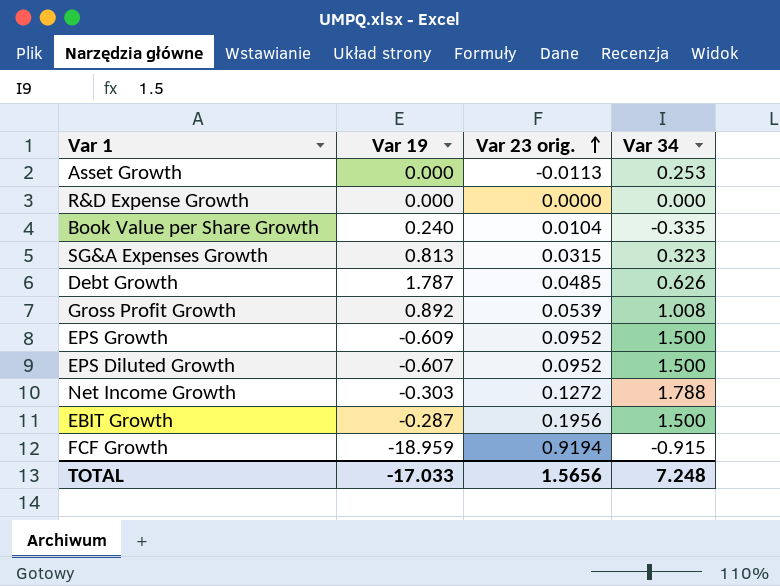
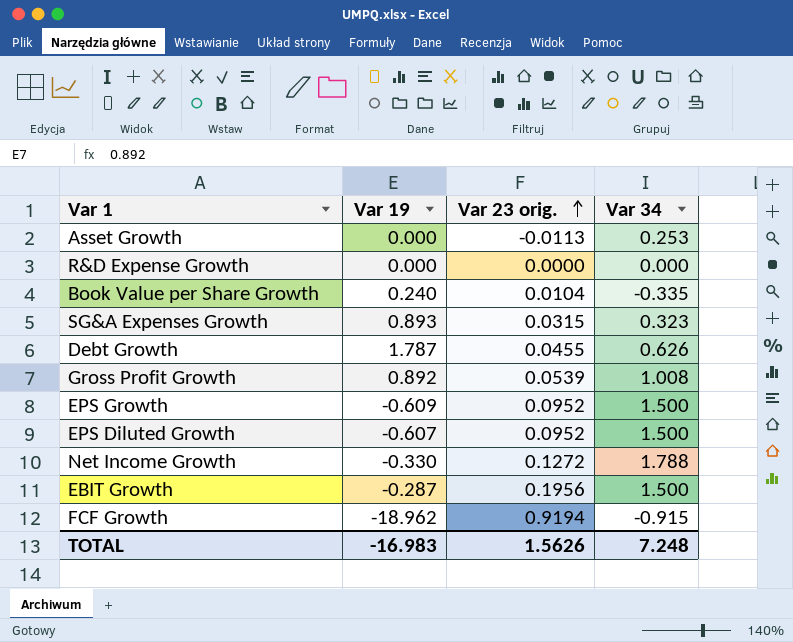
SG&A Expenses Growth | Var 19: 0.813 -> 0.893
Debt Growth | Var 23 orig.: 0.0485 -> 0.0455
Net Income Growth | Var 19: -0.303 -> -0.330
FCF Growth | Var 19: -18.959 -> -18.962
TOTAL | Var 19: -17.033 -> -16.983
TOTAL | Var 23 orig.: 1.5656 -> 1.5626

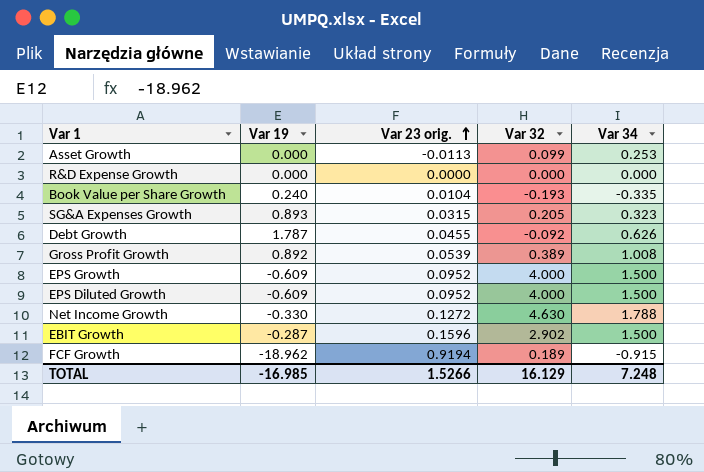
column Var 32 | position: none -> 4
EPS Diluted Growth | Var 19: -0.607 -> -0.609
EBIT Growth | Var 23 orig.: 0.1956 -> 0.1596
TOTAL | Var 19: -16.983 -> -16.985
TOTAL | Var 23 orig.: 1.5626 -> 1.5266

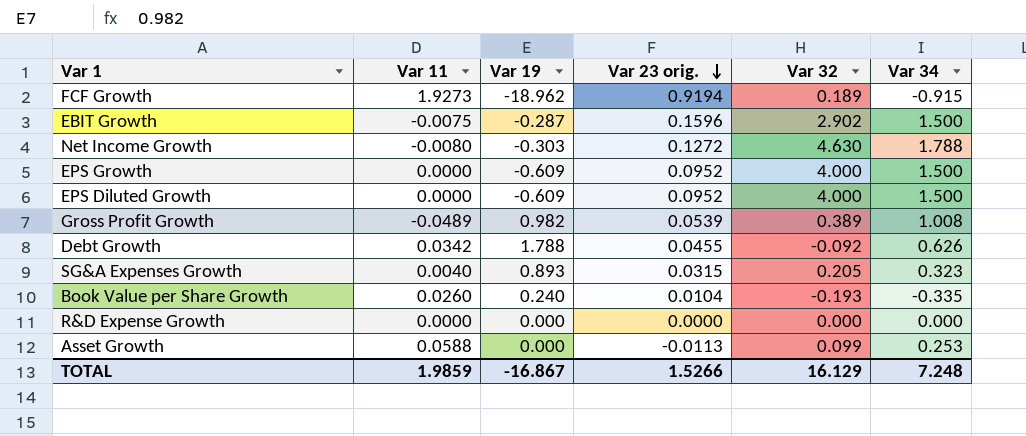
row order: Var 23 orig. ascending -> Var 23 orig. descending
column Var 11 | position: none -> 2
Net Income Growth | Var 19: -0.330 -> -0.303
Gross Profit Growth | Var 19: 0.892 -> 0.982
Debt Growth | Var 19: 1.787 -> 1.788
TOTAL | Var 19: -16.985 -> -16.867

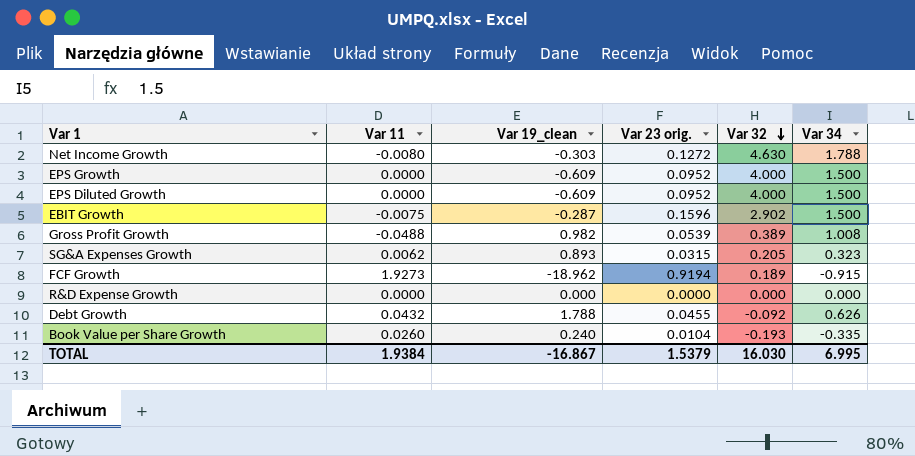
row order: Var 23 orig. descending -> Var 32 descending
column name: Var 19 -> Var 19_clean
row Asset Growth: 0.0588 | 0.000 | -0.0113 | 0.099 | 0.253 -> none
Gross Profit Growth | Var 11: -0.0489 -> -0.0488
SG&A Expenses Growth | Var 11: 0.0040 -> 0.0062
Debt Growth | Var 11: 0.0342 -> 0.0432
TOTAL | Var 11: 1.9859 -> 1.9384
TOTAL | Var 23 orig.: 1.5266 -> 1.5379
TOTAL | Var 32: 16.129 -> 16.030
TOTAL | Var 34: 7.248 -> 6.995

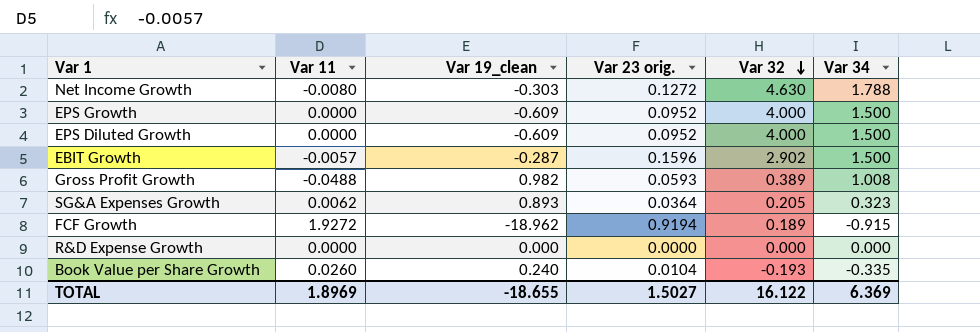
row Debt Growth: 0.0432 | 1.788 | 0.0455 | -0.092 | 0.626 -> none
EBIT Growth | Var 11: -0.0075 -> -0.0057
Gross Profit Growth | Var 23 orig.: 0.0539 -> 0.0593
SG&A Expenses Growth | Var 23 orig.: 0.0315 -> 0.0364
FCF Growth | Var 11: 1.9273 -> 1.9272
TOTAL | Var 11: 1.9384 -> 1.8969
TOTAL | Var 19_clean: -16.867 -> -18.655
TOTAL | Var 23 orig.: 1.5379 -> 1.5027
TOTAL | Var 32: 16.030 -> 16.122
TOTAL | Var 34: 6.995 -> 6.369

